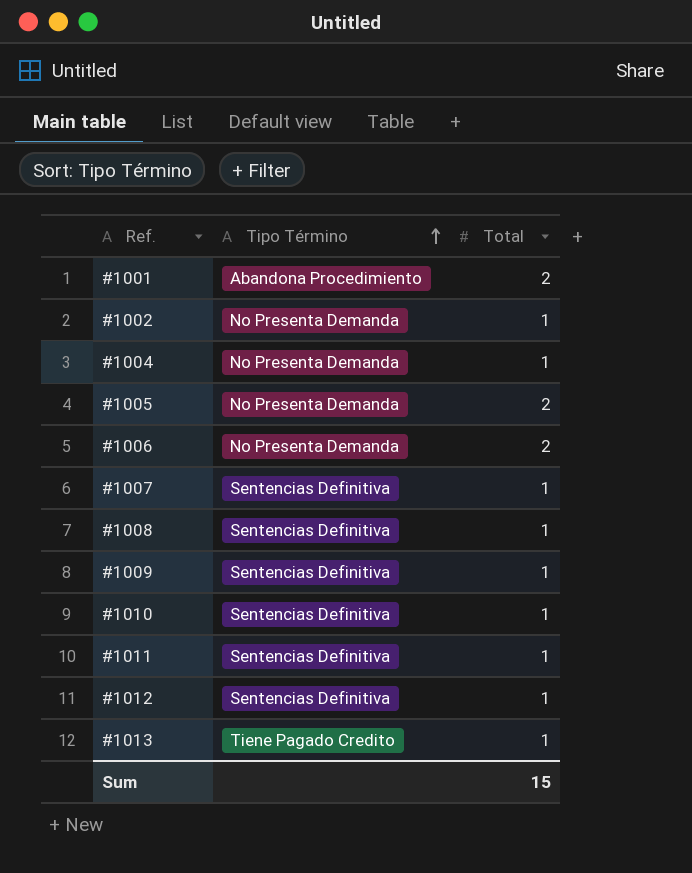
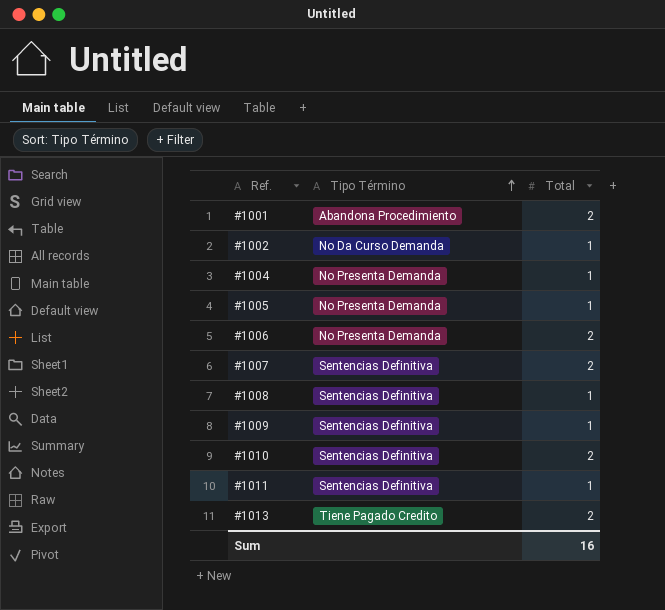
row #1012: Sentencias Definitiva | 1 -> none
#1002 | Tipo Término: No Presenta Demanda -> No Da Curso Demanda
#1005 | Total: 2 -> 1
#1007 | Total: 1 -> 2
#1010 | Total: 1 -> 2
#1013 | Total: 1 -> 2
Sum | Total: 15 -> 16

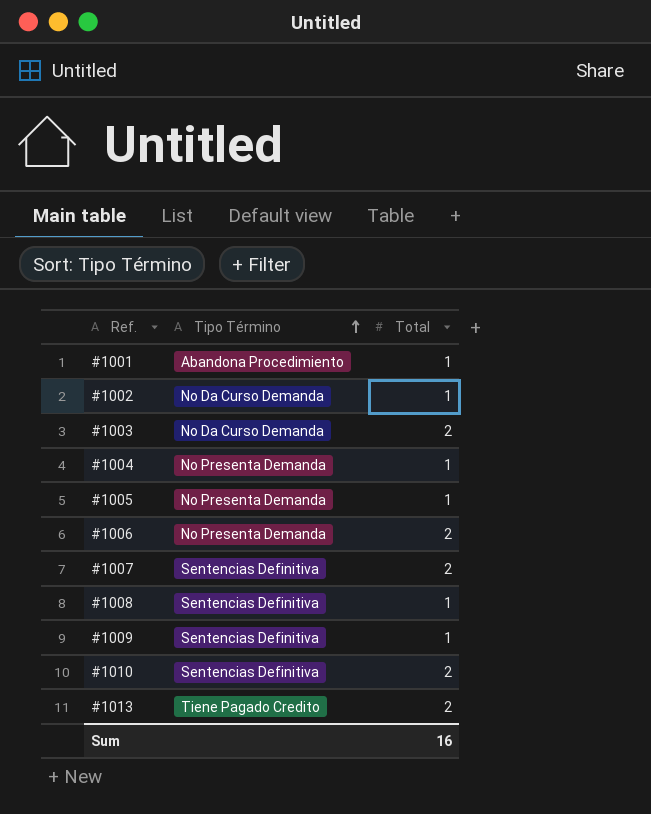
row #1011: Sentencias Definitiva | 1 -> none
#1001 | Total: 2 -> 1
row #1003: none -> No Da Curso Demanda | 2

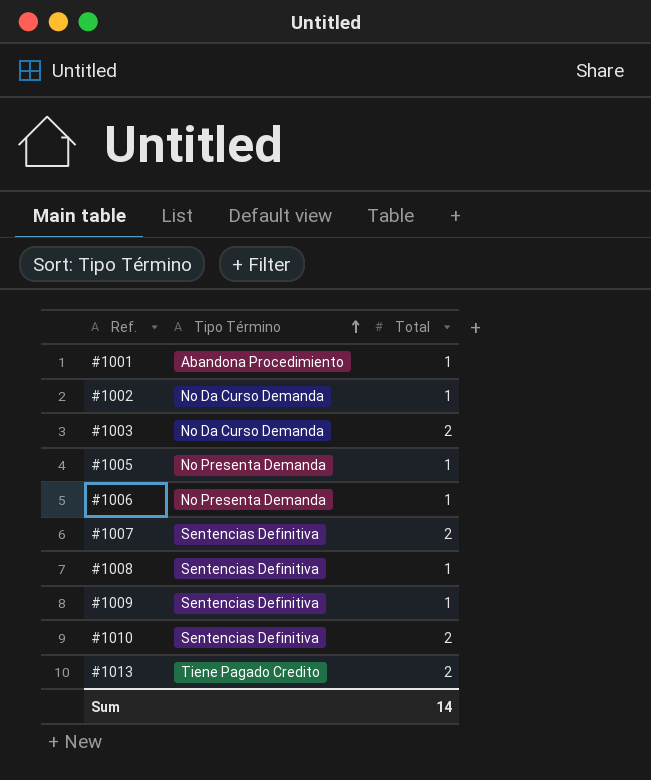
row #1004: No Presenta Demanda | 1 -> none
#1006 | Total: 2 -> 1
Sum | Total: 16 -> 14

